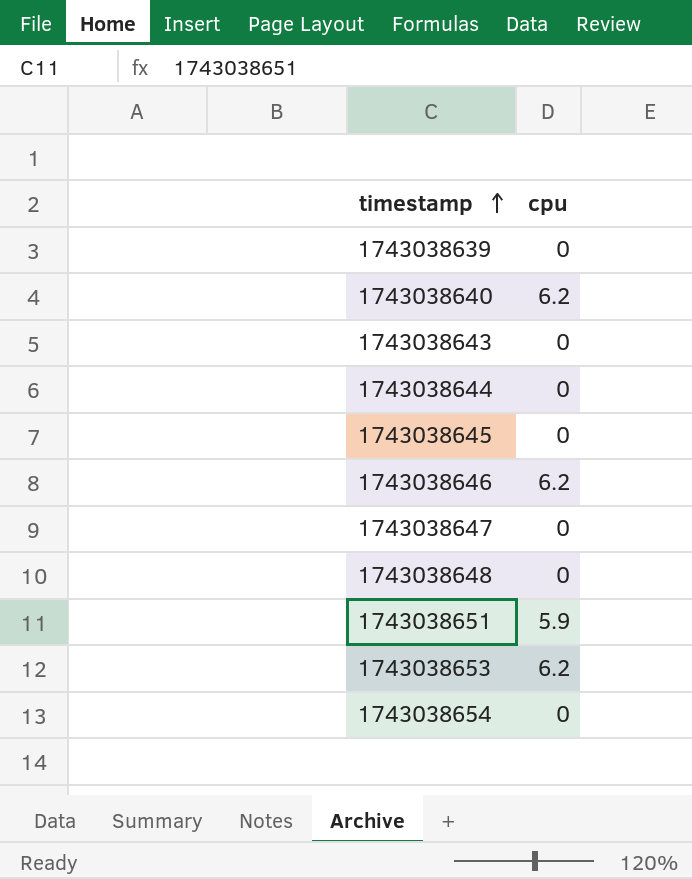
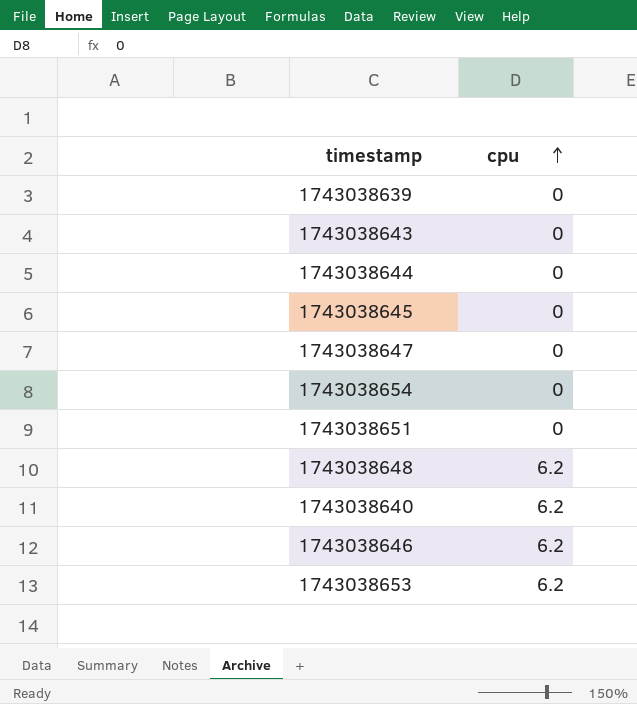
row order: timestamp ascending -> cpu ascending
1743038651 | cpu: 5.9 -> 0
1743038648 | cpu: 0 -> 6.2

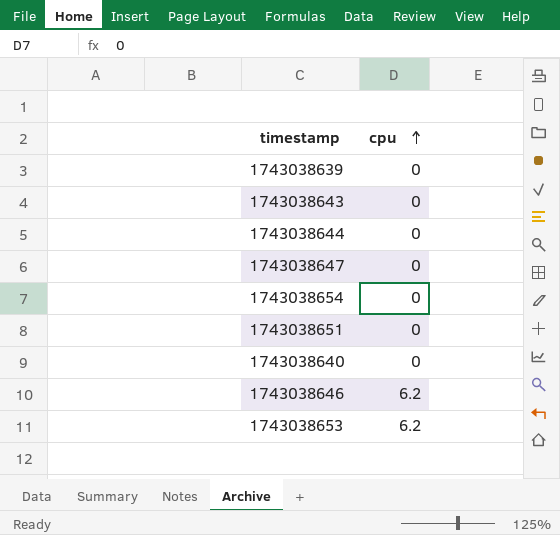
row 1743038645: 0 -> none
row 1743038648: 6.2 -> none
1743038640 | cpu: 6.2 -> 0

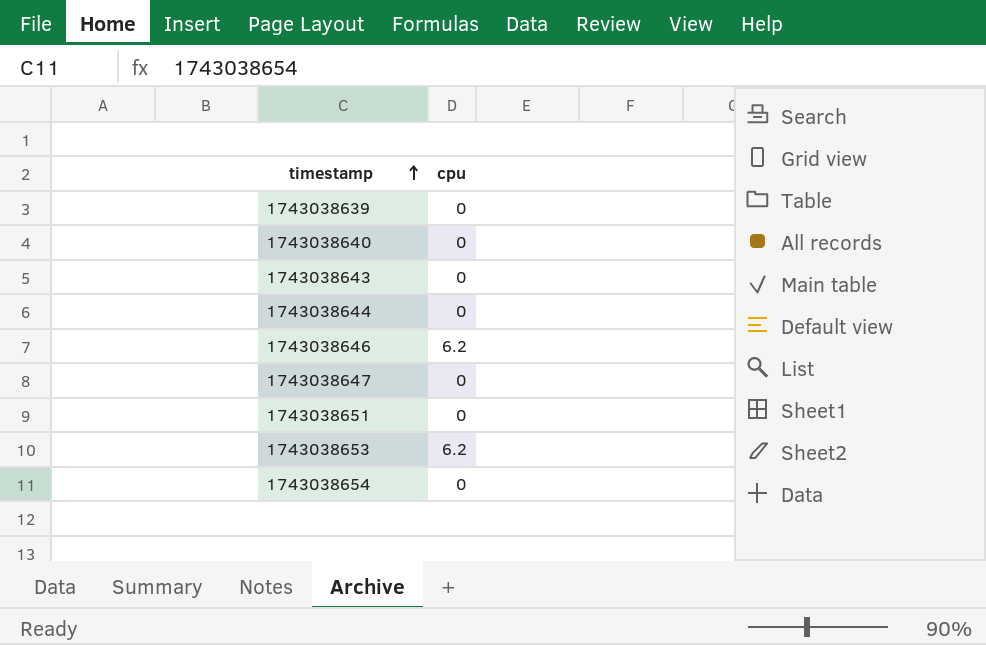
row order: cpu ascending -> timestamp ascending

